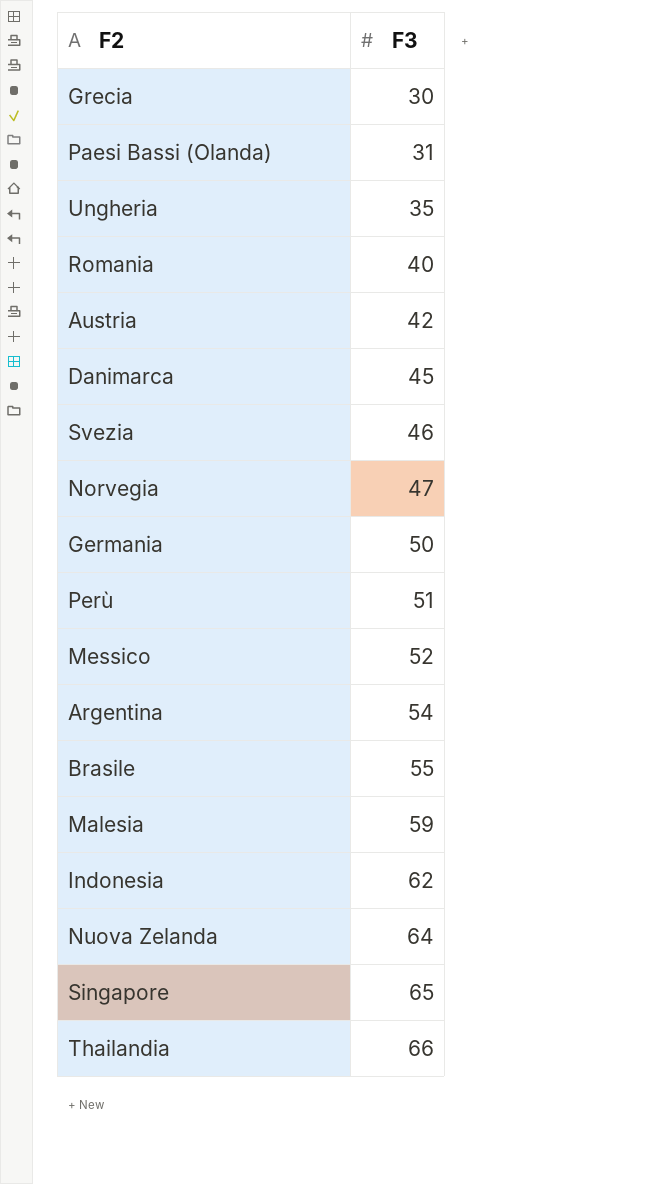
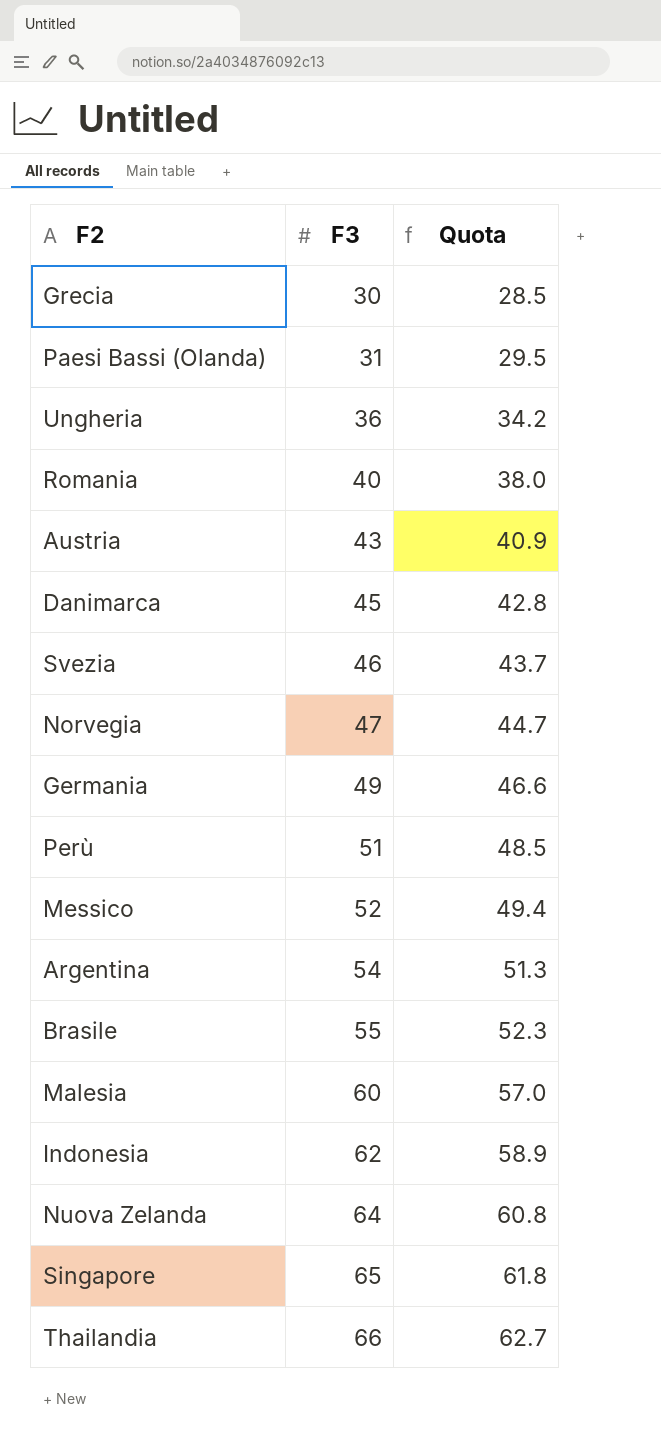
column Quota | formula: none -> [F3] * 0.95
Ungheria | F3: 35 -> 36
Austria | F3: 42 -> 43
Germania | F3: 50 -> 49
Malesia | F3: 59 -> 60

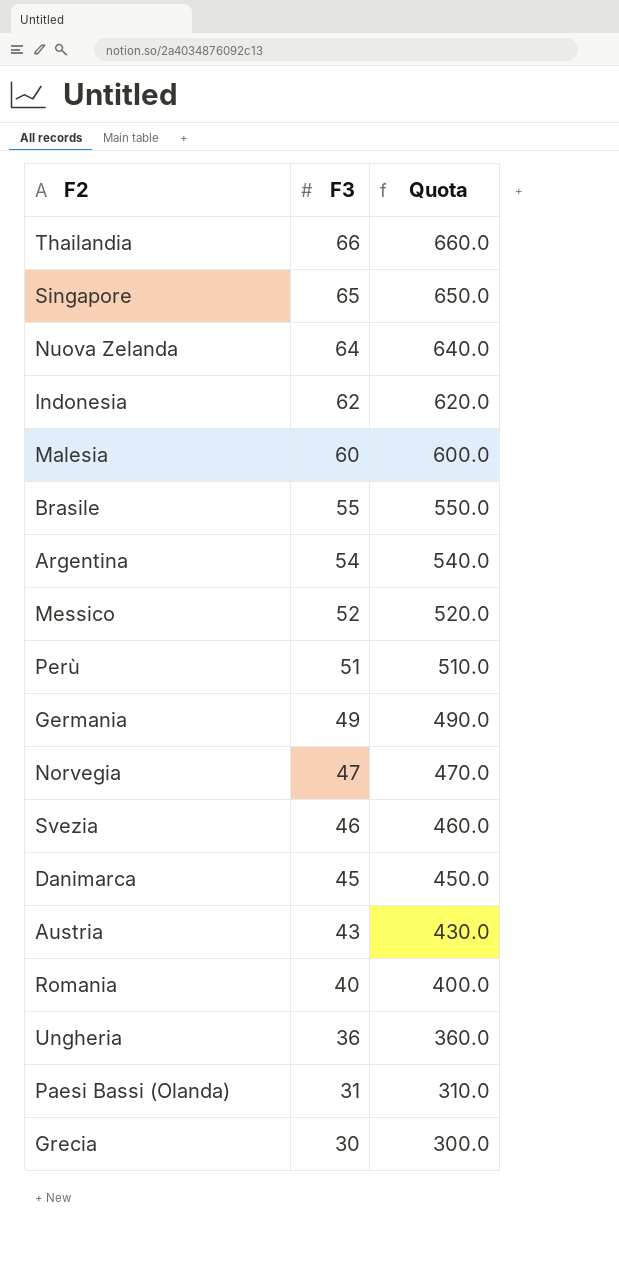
row order: F3 ascending -> F3 descending
column Quota | formula: [F3] * 0.95 -> [F3] * 10

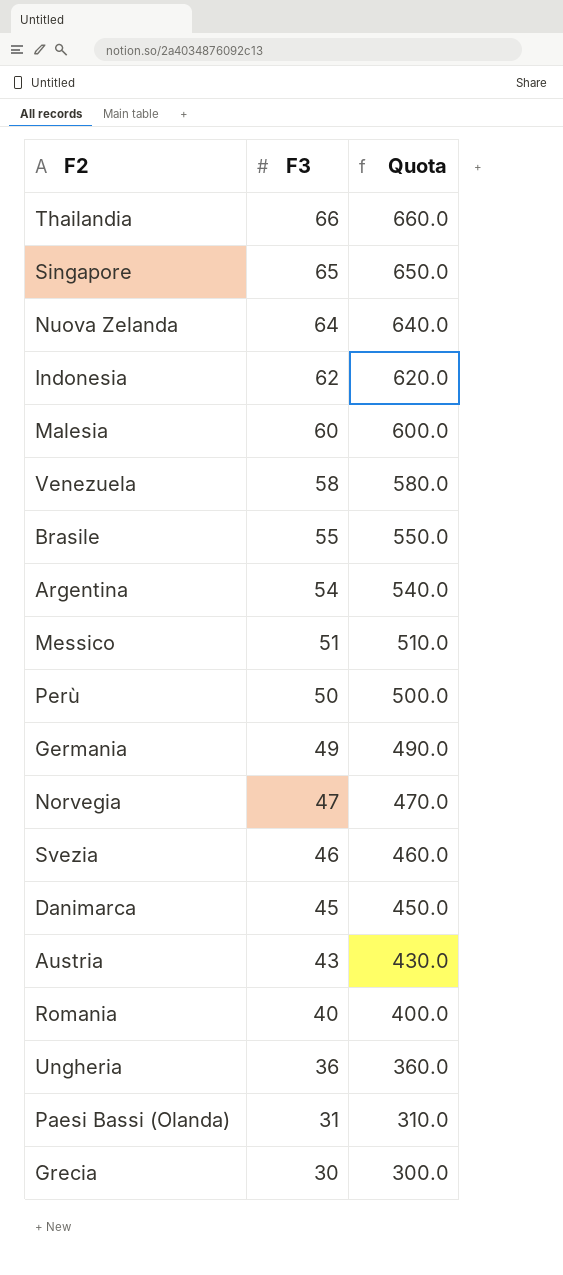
row Venezuela: none -> 58 | 580.0
Messico | F3: 52 -> 51
Messico | Quota: 520.0 -> 510.0
Perù | F3: 51 -> 50
Perù | Quota: 510.0 -> 500.0

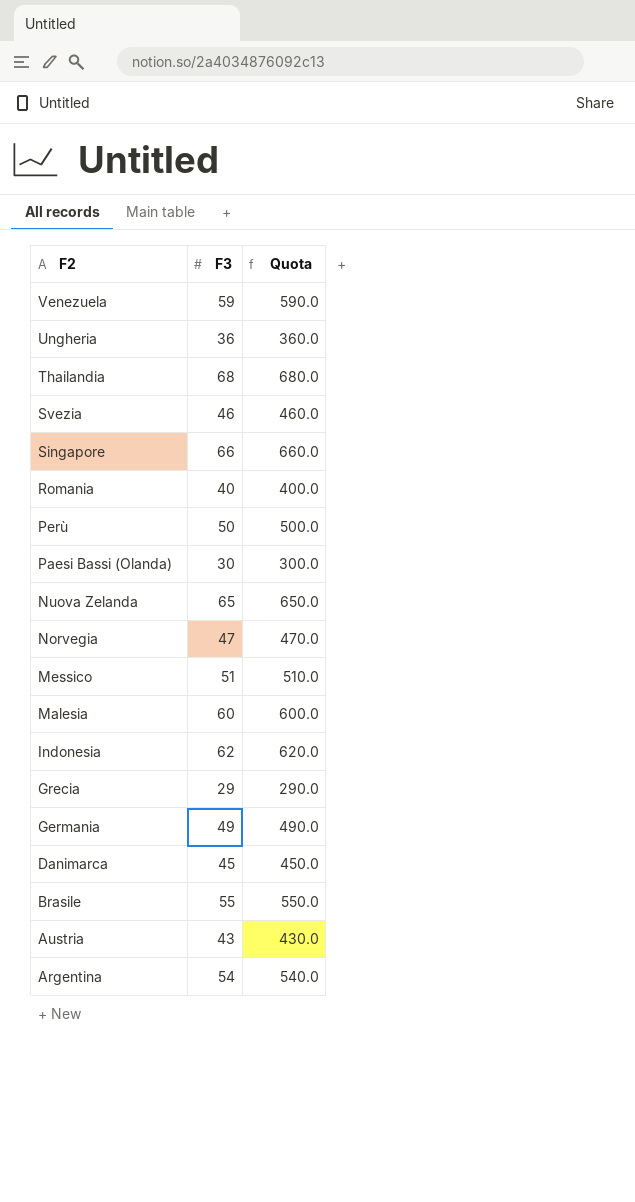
row order: F3 descending -> F2 descending
Venezuela | F3: 58 -> 59
Venezuela | Quota: 580.0 -> 590.0
Thailandia | F3: 66 -> 68
Thailandia | Quota: 660.0 -> 680.0
Singapore | F3: 65 -> 66
Singapore | Quota: 650.0 -> 660.0
Paesi Bassi (Olanda) | F3: 31 -> 30
Paesi Bassi (Olanda) | Quota: 310.0 -> 300.0
Nuova Zelanda | F3: 64 -> 65
Nuova Zelanda | Quota: 640.0 -> 650.0
Grecia | F3: 30 -> 29
Grecia | Quota: 300.0 -> 290.0

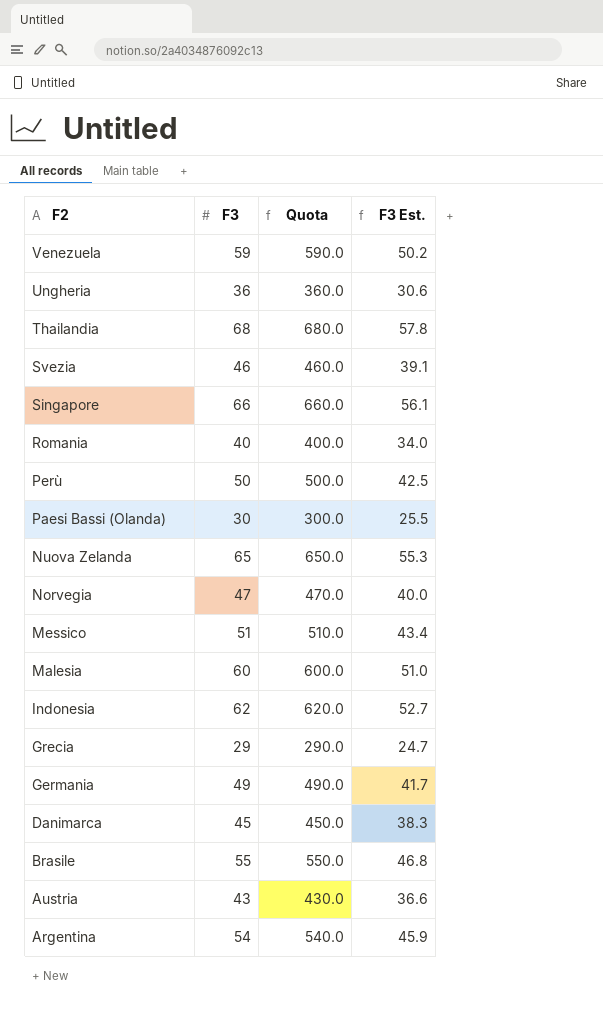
column F3 Est. | formula: none -> [F3] * 0.85

